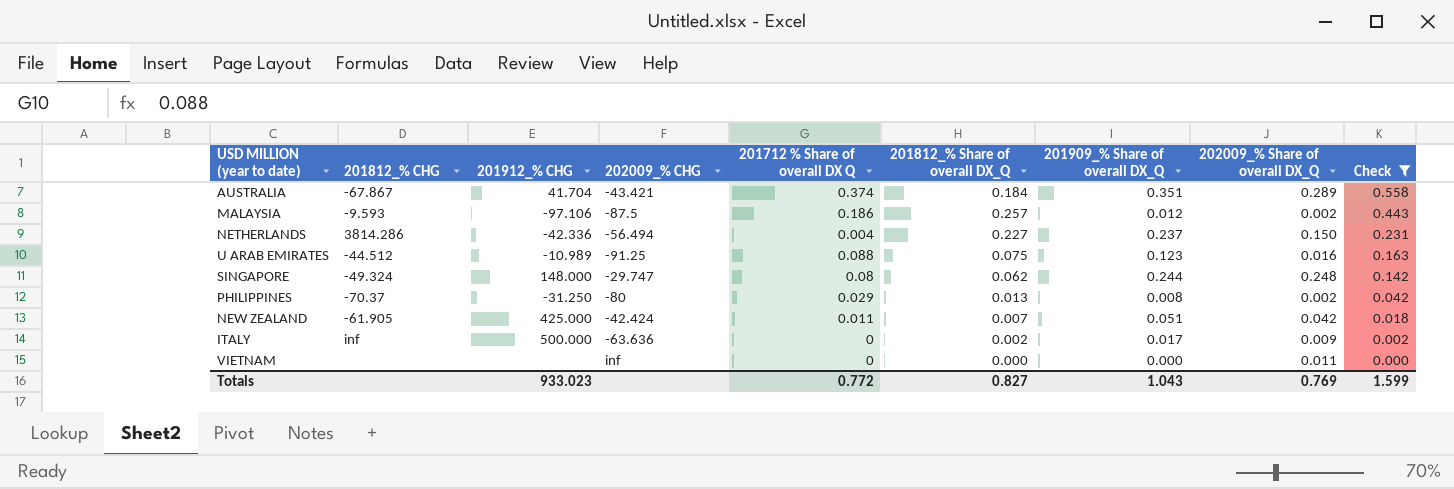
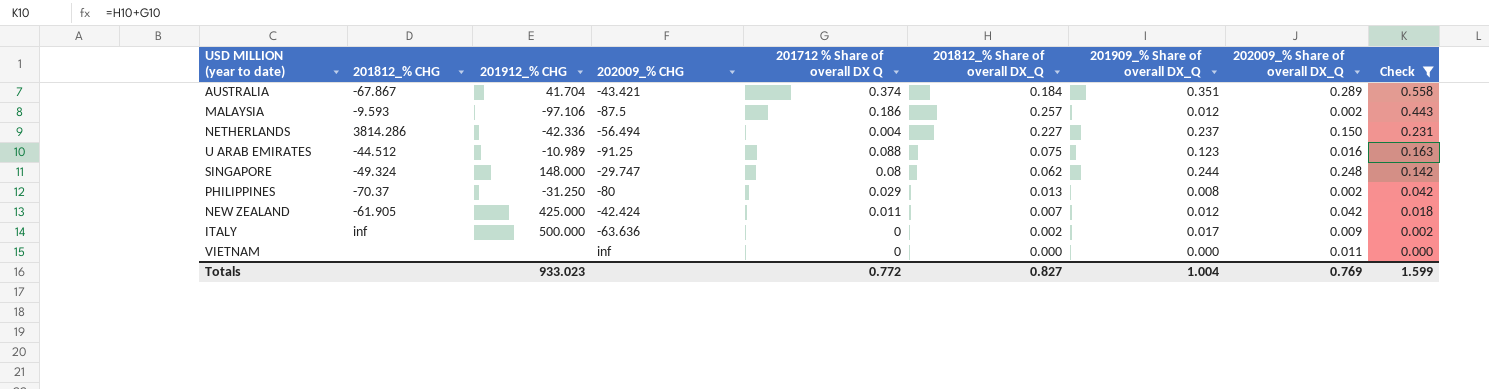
NEW ZEALAND | 201909_% Share of overall DX_Q: 0.051 -> 0.012
Totals | 201909_% Share of overall DX_Q: 1.043 -> 1.004

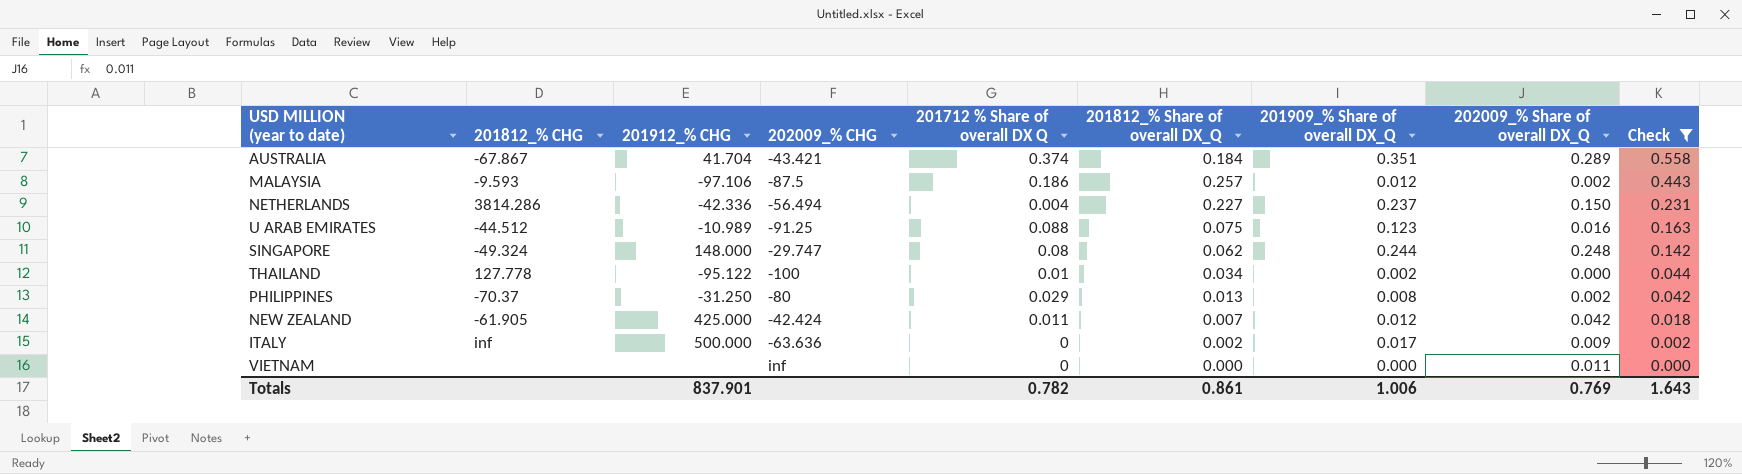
row THAILAND: none -> 127.778 | -95.122 | -100 | 0.01 | 0.034 | 0.002 | 0.000 | 0.044
Totals | 201912_% CHG: 933.023 -> 837.901
Totals | 201712 % Share of overall DX Q: 0.772 -> 0.782
Totals | 201812_% Share of overall DX_Q: 0.827 -> 0.861
Totals | 201909_% Share of overall DX_Q: 1.004 -> 1.006
Totals | Check: 1.599 -> 1.643

